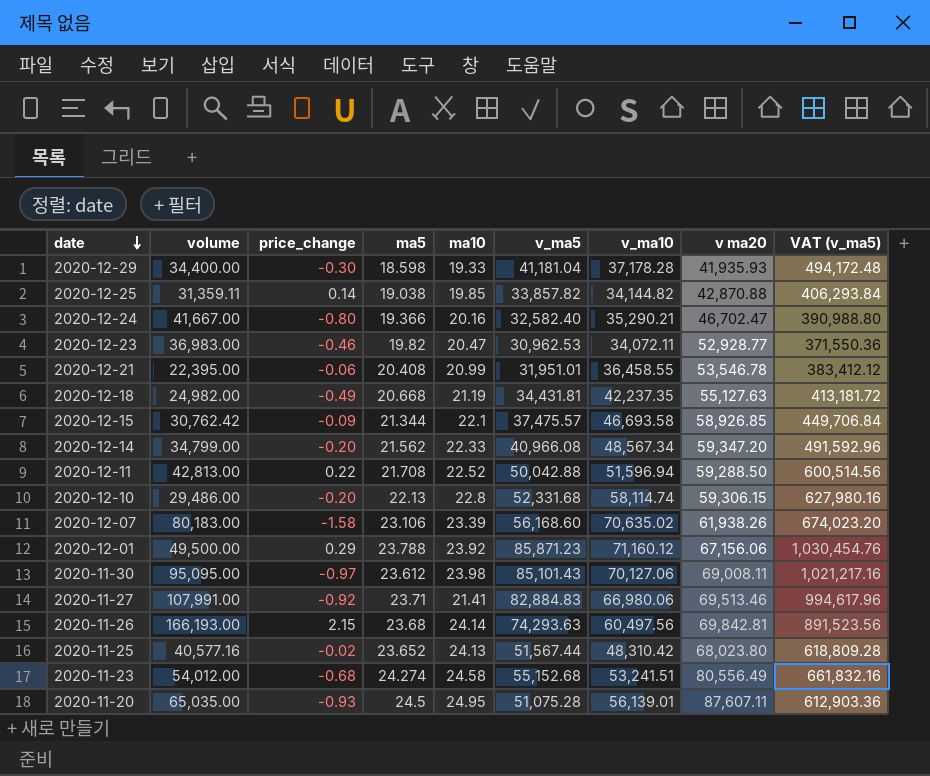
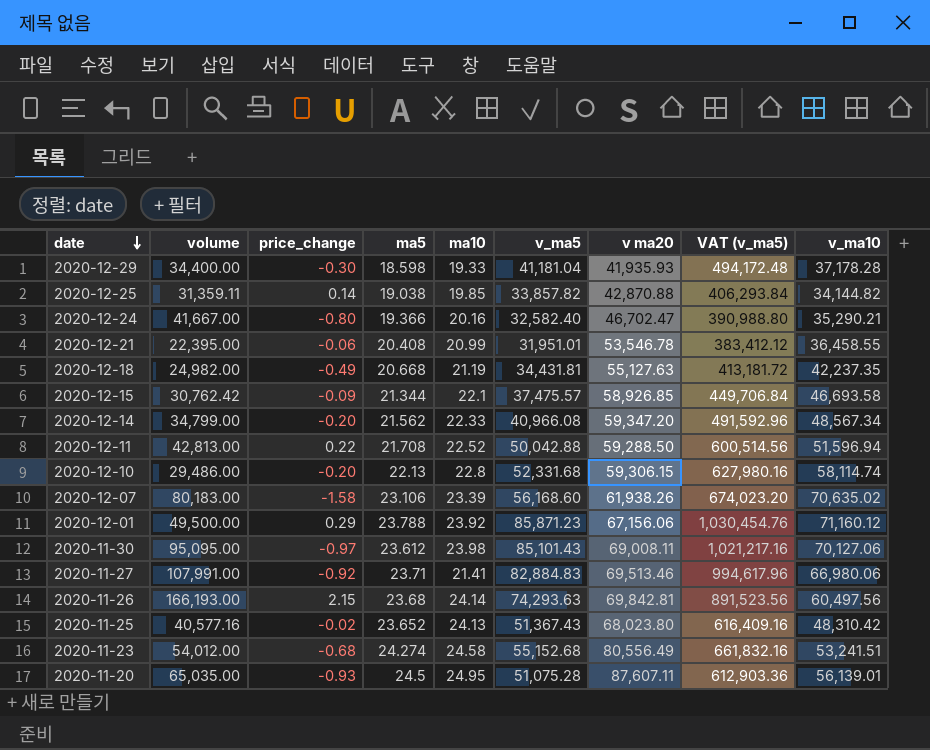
column v_ma10 | position: 7 -> 9
row 2020-12-23: 36,983.00 | -0.46 | 19.82 | 20.47 | 30,962.53 | 34,072.11 | 52,928.77 | 371,550.36 -> none
2020-11-25 | v_ma5: 51,567.44 -> 51,367.43
2020-11-25 | VAT (v_ma5): 618,809.28 -> 616,409.16

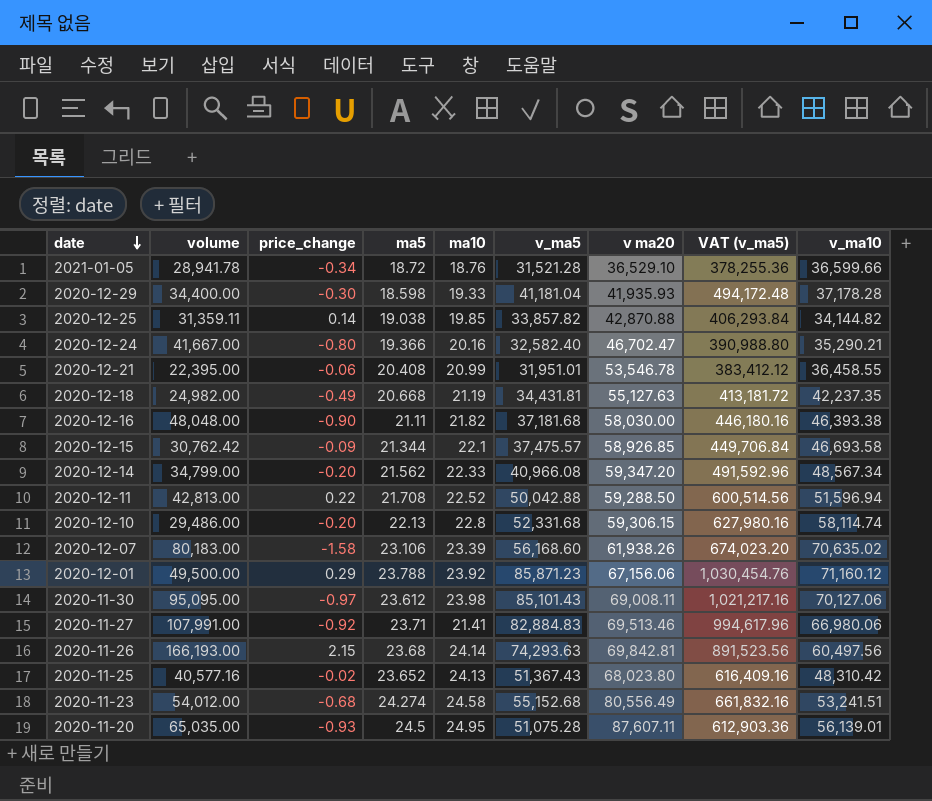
row 2021-01-05: none -> 28,941.78 | -0.34 | 18.72 | 18.76 | 31,521.28 | 36,529.10 | 378,255.36 | 36,599.66
row 2020-12-16: none -> 48,048.00 | -0.90 | 21.11 | 21.82 | 37,181.68 | 58,030.00 | 446,180.16 | 46,393.38

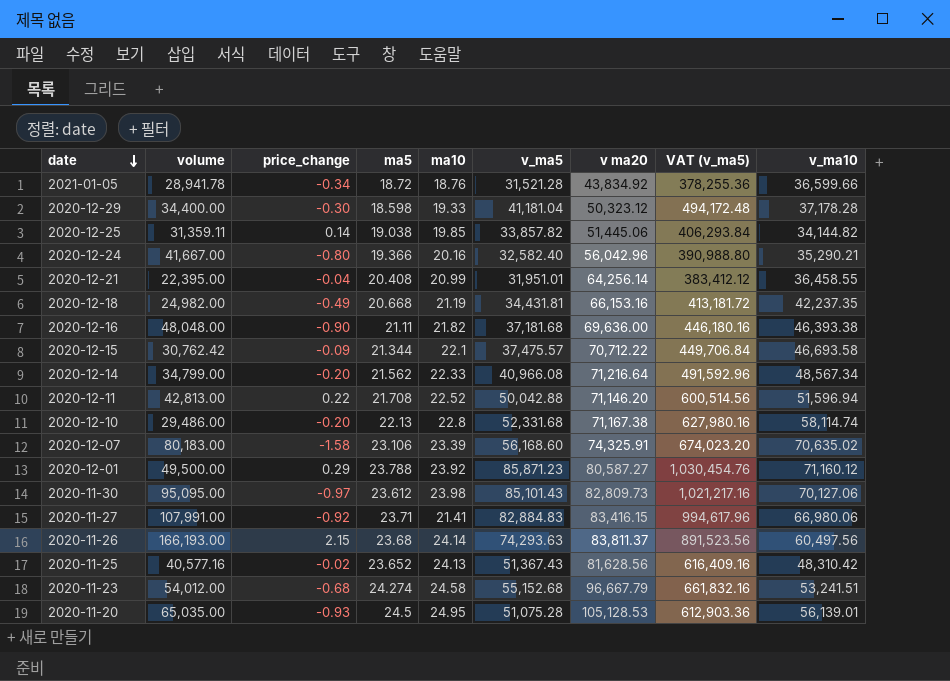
2021-01-05 | v ma20: 36,529.10 -> 43,834.92
2020-12-29 | v ma20: 41,935.93 -> 50,323.12
2020-12-25 | v ma20: 42,870.88 -> 51,445.06
2020-12-24 | v ma20: 46,702.47 -> 56,042.96
2020-12-21 | price_change: -0.06 -> -0.04
2020-12-21 | v ma20: 53,546.78 -> 64,256.14
2020-12-18 | v ma20: 55,127.63 -> 66,153.16
2020-12-16 | v ma20: 58,030.00 -> 69,636.00
2020-12-15 | v ma20: 58,926.85 -> 70,712.22
2020-12-14 | v ma20: 59,347.20 -> 71,216.64
2020-12-11 | v ma20: 59,288.50 -> 71,146.20
2020-12-10 | v ma20: 59,306.15 -> 71,167.38
2020-12-07 | v ma20: 61,938.26 -> 74,325.91
2020-12-01 | v ma20: 67,156.06 -> 80,587.27
2020-11-30 | v ma20: 69,008.11 -> 82,809.73
2020-11-27 | v ma20: 69,513.46 -> 83,416.15
2020-11-26 | v ma20: 69,842.81 -> 83,811.37
2020-11-25 | v ma20: 68,023.80 -> 81,628.56
2020-11-23 | v ma20: 80,556.49 -> 96,667.79
2020-11-20 | v ma20: 87,607.11 -> 105,128.53

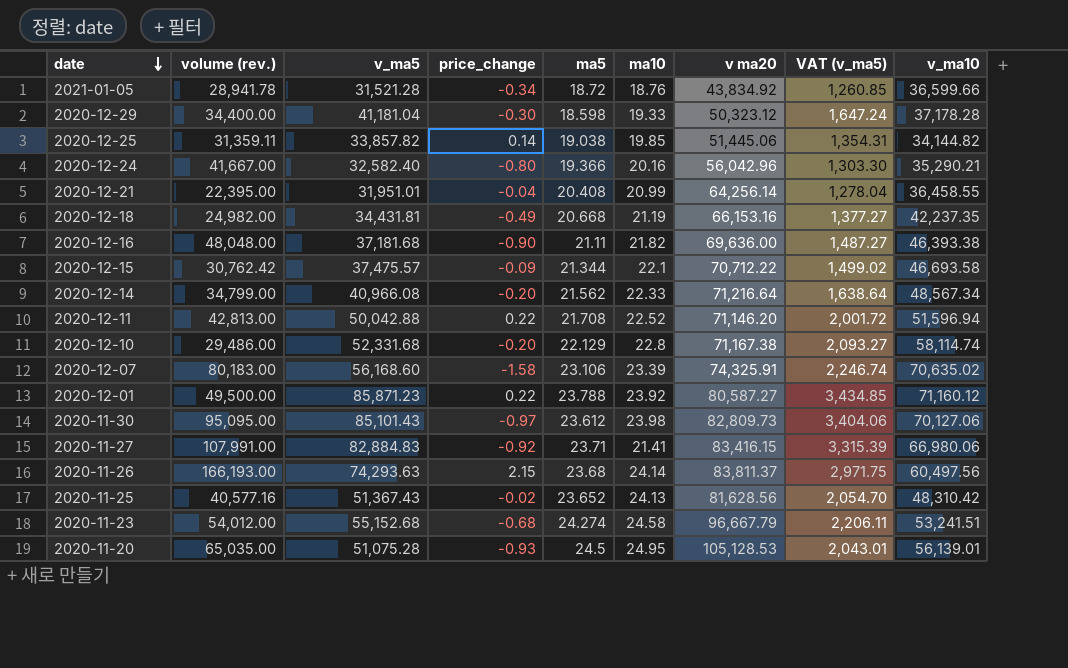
column name: volume -> volume (rev.)
column v_ma5 | position: 6 -> 3
column VAT (v_ma5) | formula: [v_ma5] * 12 -> [v_ma5] * 0.04
2020-12-10 | ma5: 22.13 -> 22.129
2020-12-01 | price_change: 0.29 -> 0.22

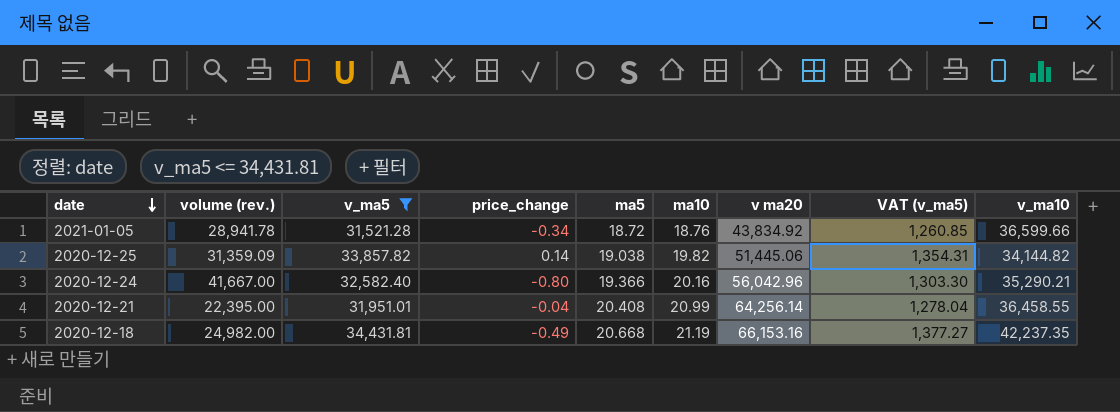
filter: none -> v_ma5 <= 34,431.81
2020-12-25 | volume (rev.): 31,359.11 -> 31,359.09
2020-12-25 | ma10: 19.85 -> 19.82

